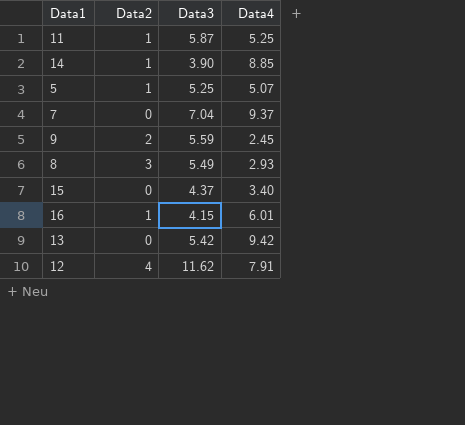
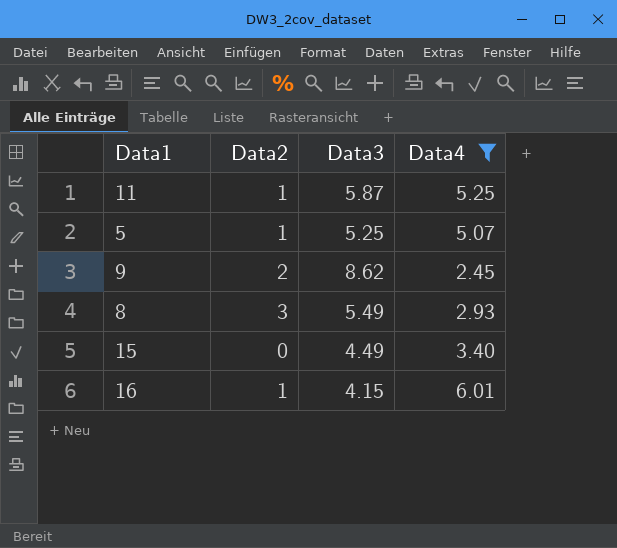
filter: none -> Data4 <= 6.01
9 | Data3: 5.59 -> 8.62
15 | Data3: 4.37 -> 4.49

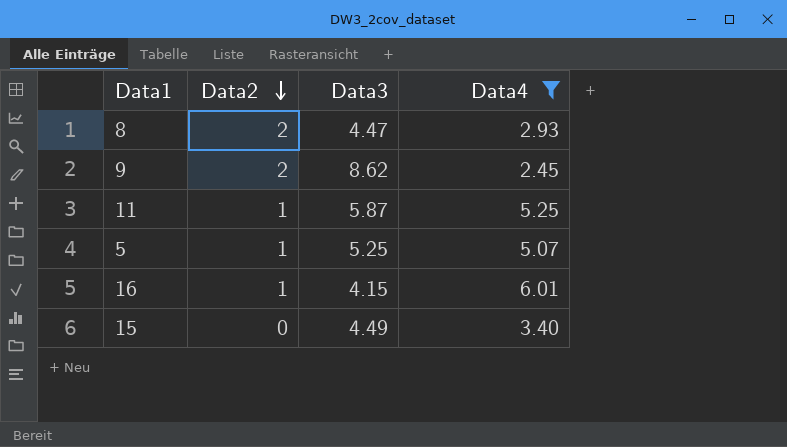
row order: none -> Data2 descending
8 | Data2: 3 -> 2
8 | Data3: 5.49 -> 4.47

